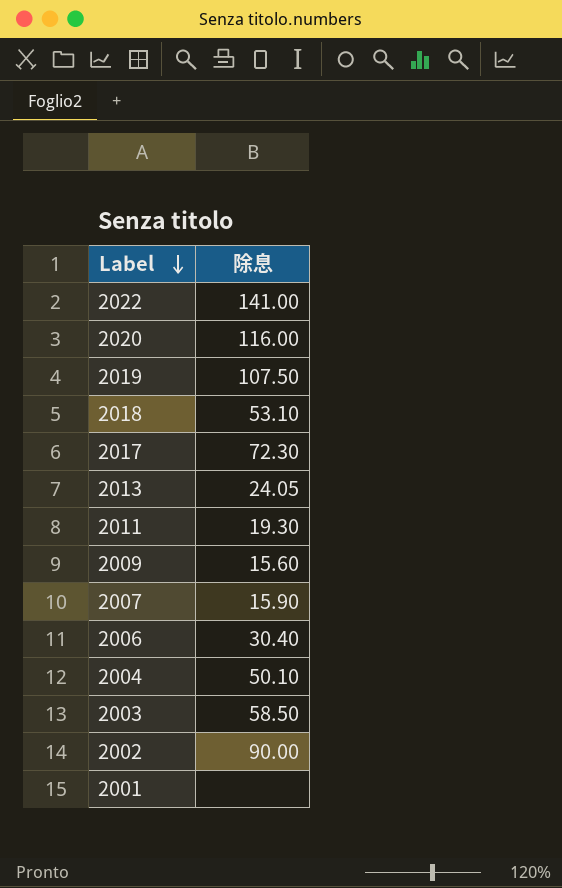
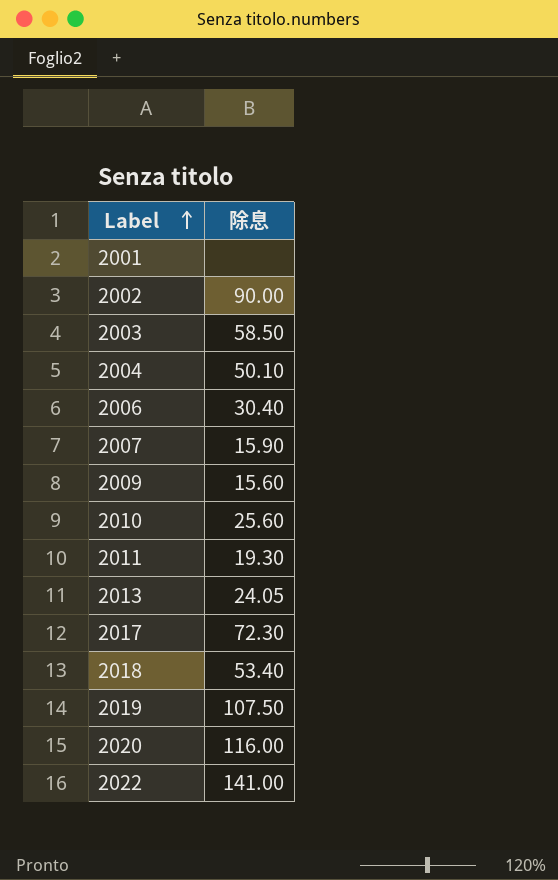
row order: Label descending -> Label ascending
row 2010: none -> 25.60
2018 | 除息: 53.10 -> 53.40

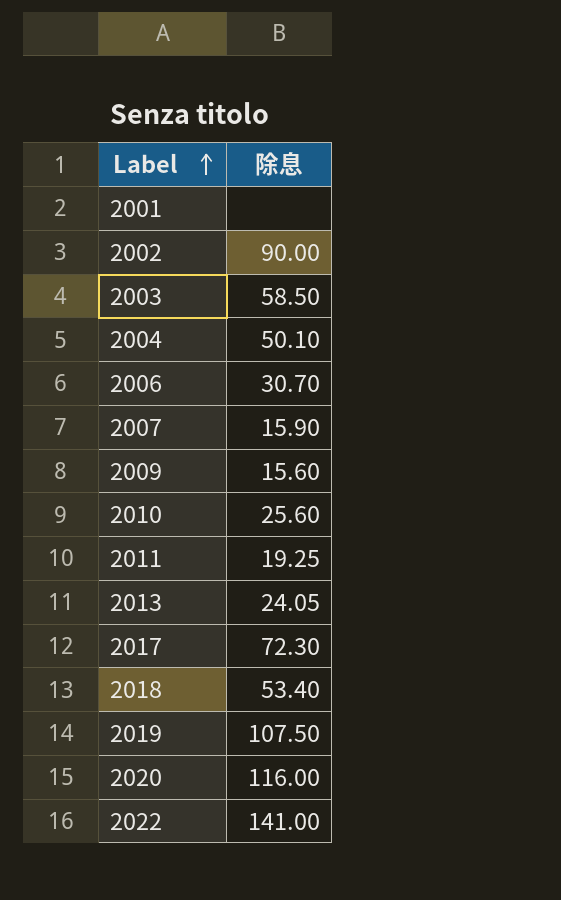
2006 | 除息: 30.40 -> 30.70
2011 | 除息: 19.30 -> 19.25

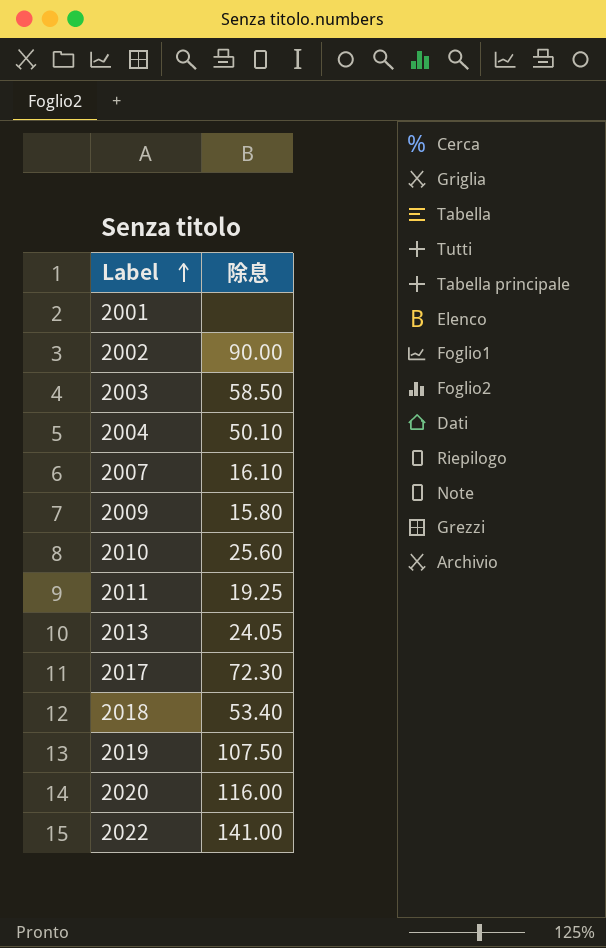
row 2006: 30.70 -> none
2007 | 除息: 15.90 -> 16.10
2009 | 除息: 15.60 -> 15.80

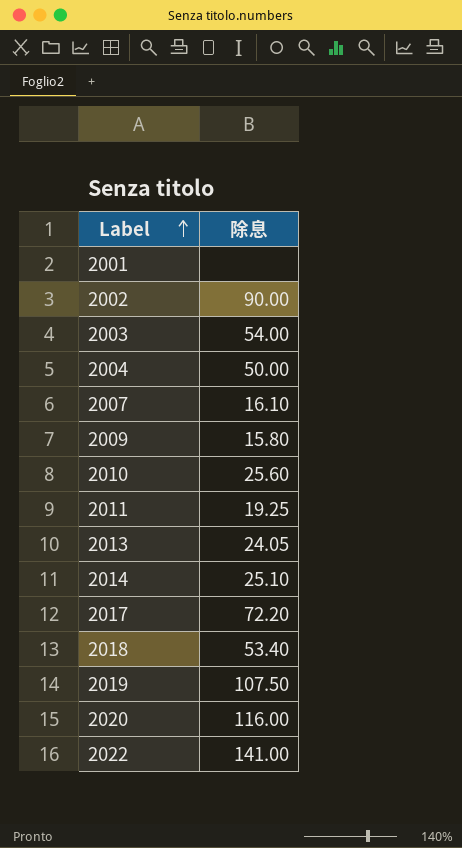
2003 | 除息: 58.50 -> 54.00
2004 | 除息: 50.10 -> 50.00
row 2014: none -> 25.10
2017 | 除息: 72.30 -> 72.20

